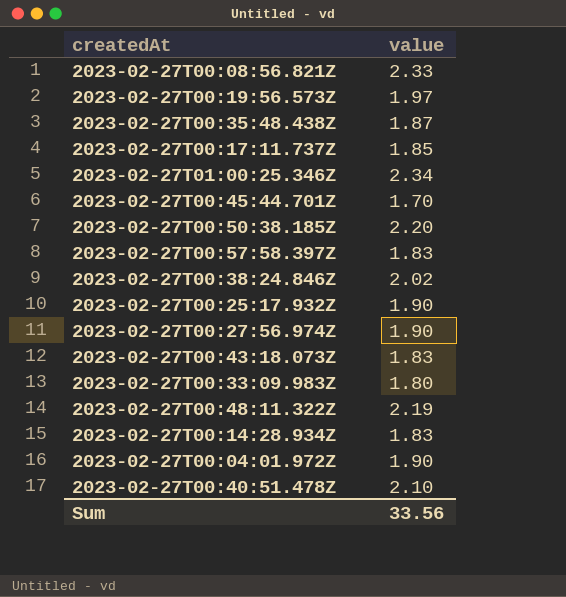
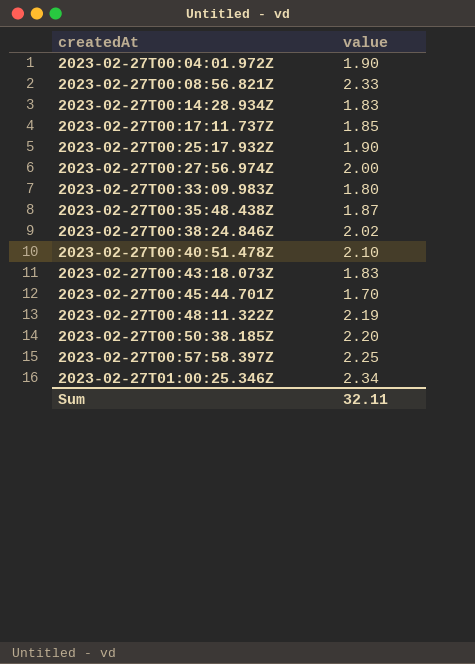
row order: none -> createdAt ascending
row 2023-02-27T00:19:56.573Z: 1.97 -> none
2023-02-27T00:27:56.974Z | value: 1.90 -> 2.00
2023-02-27T00:57:58.397Z | value: 1.83 -> 2.25
Sum | value: 33.56 -> 32.11

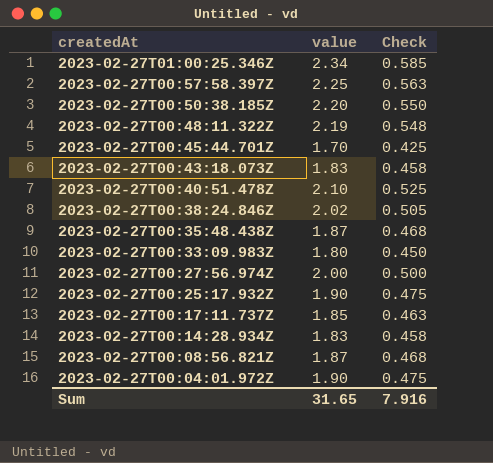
row order: createdAt ascending -> createdAt descending
column Check | formula: none -> [value] * 0.25
2023-02-27T00:08:56.821Z | value: 2.33 -> 1.87
Sum | value: 32.11 -> 31.65

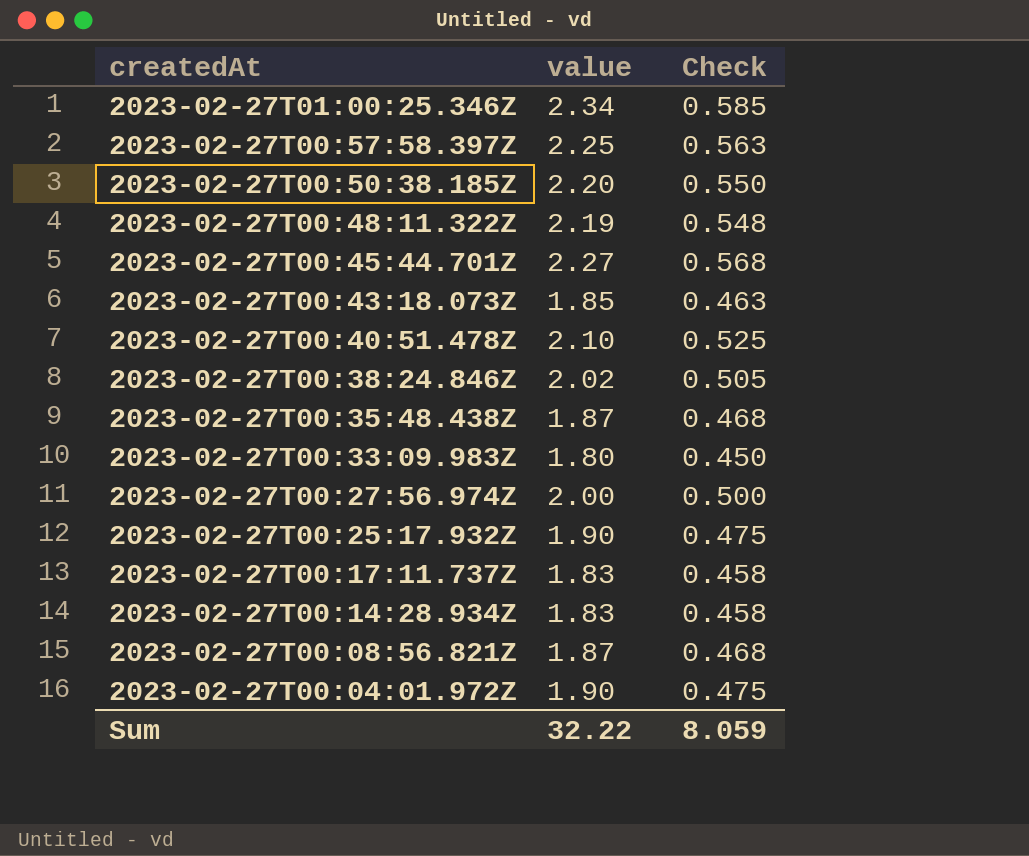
2023-02-27T00:45:44.701Z | value: 1.70 -> 2.27
2023-02-27T00:45:44.701Z | Check: 0.425 -> 0.568
2023-02-27T00:43:18.073Z | value: 1.83 -> 1.85
2023-02-27T00:43:18.073Z | Check: 0.458 -> 0.463
2023-02-27T00:17:11.737Z | value: 1.85 -> 1.83
2023-02-27T00:17:11.737Z | Check: 0.463 -> 0.458
Sum | value: 31.65 -> 32.22
Sum | Check: 7.916 -> 8.059

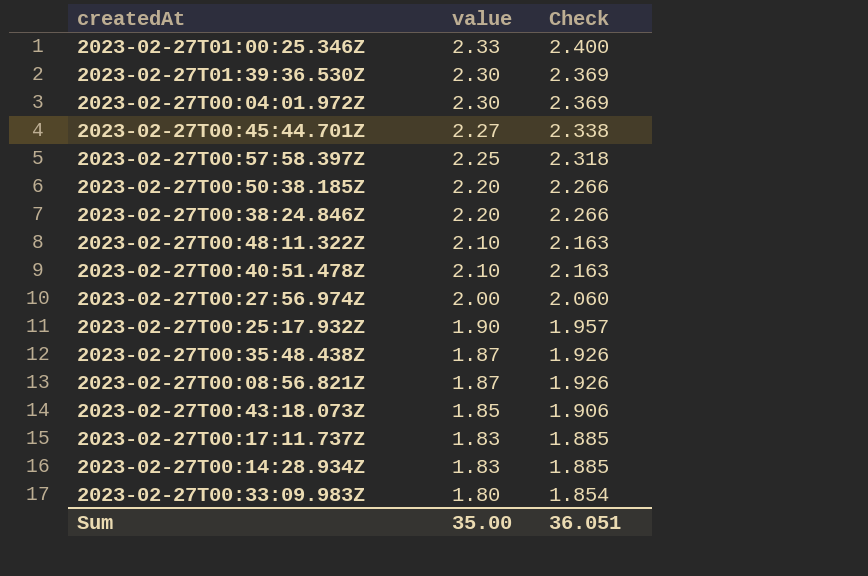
row order: createdAt descending -> value descending
column Check | formula: [value] * 0.25 -> [value] * 1.03
2023-02-27T01:00:25.346Z | value: 2.34 -> 2.33
row 2023-02-27T01:39:36.530Z: none -> 2.30 | 2.369
2023-02-27T00:04:01.972Z | value: 1.90 -> 2.30
2023-02-27T00:38:24.846Z | value: 2.02 -> 2.20
2023-02-27T00:48:11.322Z | value: 2.19 -> 2.10
Sum | value: 32.22 -> 35.00
Sum | Check: 8.059 -> 36.051

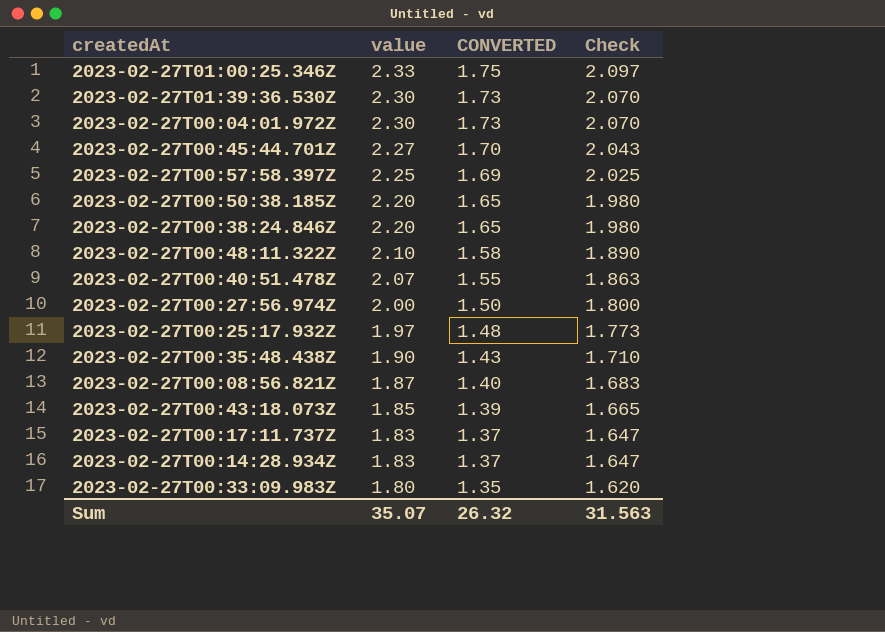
column CONVERTED | formula: none -> [value] * 0.75
column Check | formula: [value] * 1.03 -> [value] * 0.9
2023-02-27T00:40:51.478Z | value: 2.10 -> 2.07
2023-02-27T00:25:17.932Z | value: 1.90 -> 1.97
2023-02-27T00:35:48.438Z | value: 1.87 -> 1.90
Sum | value: 35.00 -> 35.07
Sum | Check: 36.051 -> 31.563

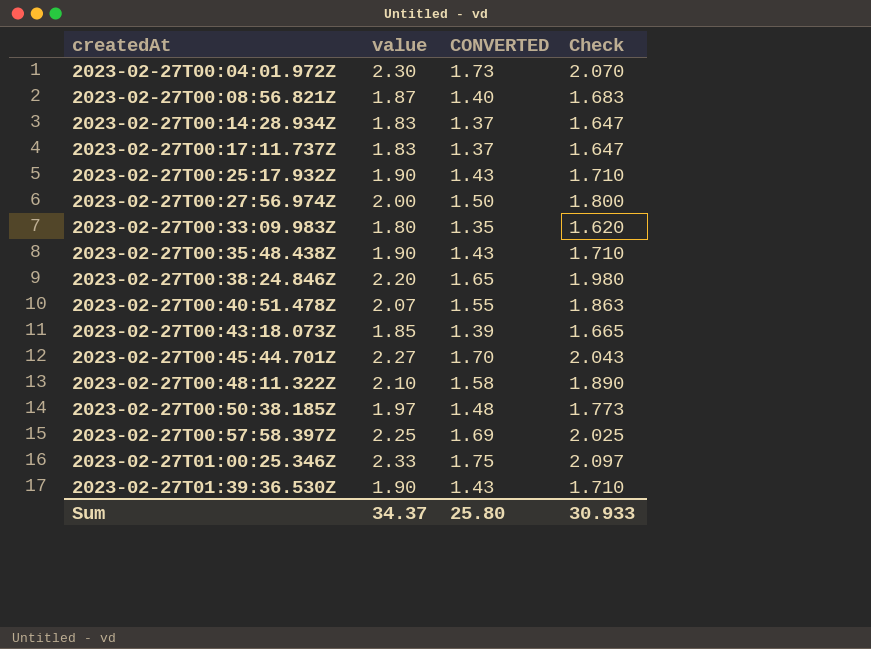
row order: value descending -> createdAt ascending
2023-02-27T00:25:17.932Z | value: 1.97 -> 1.90
2023-02-27T00:25:17.932Z | CONVERTED: 1.48 -> 1.43
2023-02-27T00:25:17.932Z | Check: 1.773 -> 1.710
2023-02-27T00:50:38.185Z | value: 2.20 -> 1.97
2023-02-27T00:50:38.185Z | CONVERTED: 1.65 -> 1.48
2023-02-27T00:50:38.185Z | Check: 1.980 -> 1.773
2023-02-27T01:39:36.530Z | value: 2.30 -> 1.90
2023-02-27T01:39:36.530Z | CONVERTED: 1.73 -> 1.43
2023-02-27T01:39:36.530Z | Check: 2.070 -> 1.710
Sum | value: 35.07 -> 34.37
Sum | CONVERTED: 26.32 -> 25.80
Sum | Check: 31.563 -> 30.933

